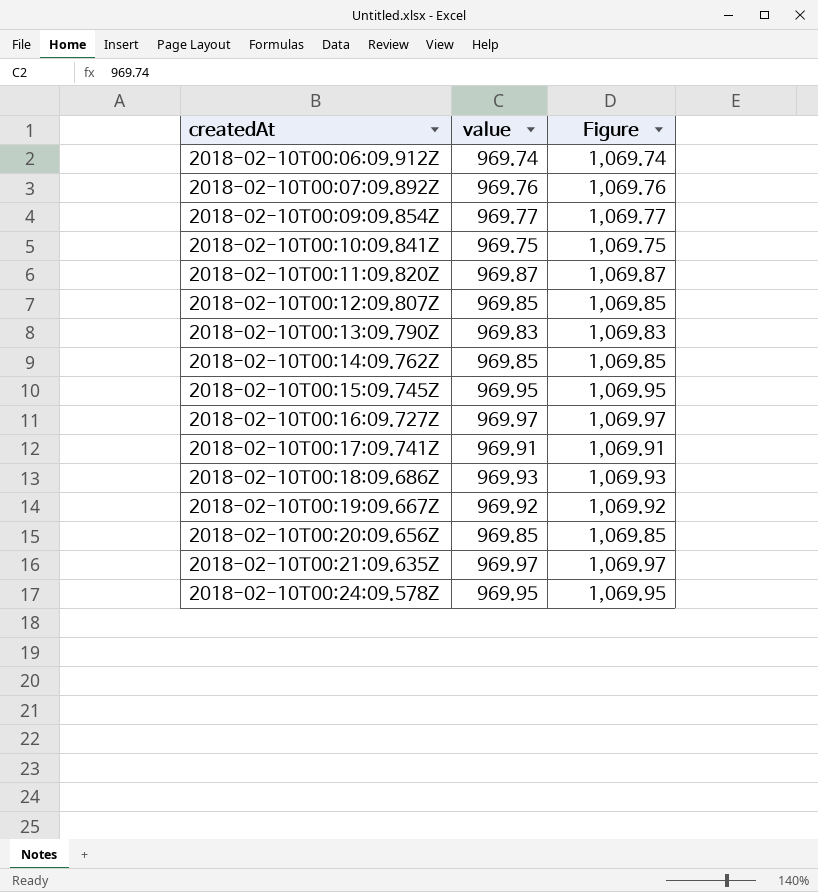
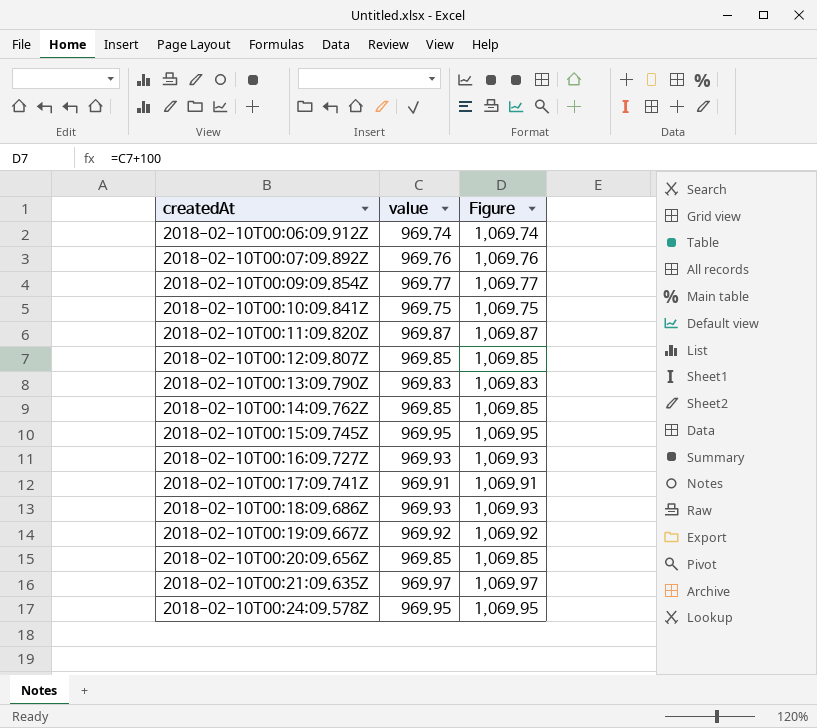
2018-02-10T00:16:09.727Z | value: 969.97 -> 969.93
2018-02-10T00:16:09.727Z | Figure: 1,069.97 -> 1,069.93

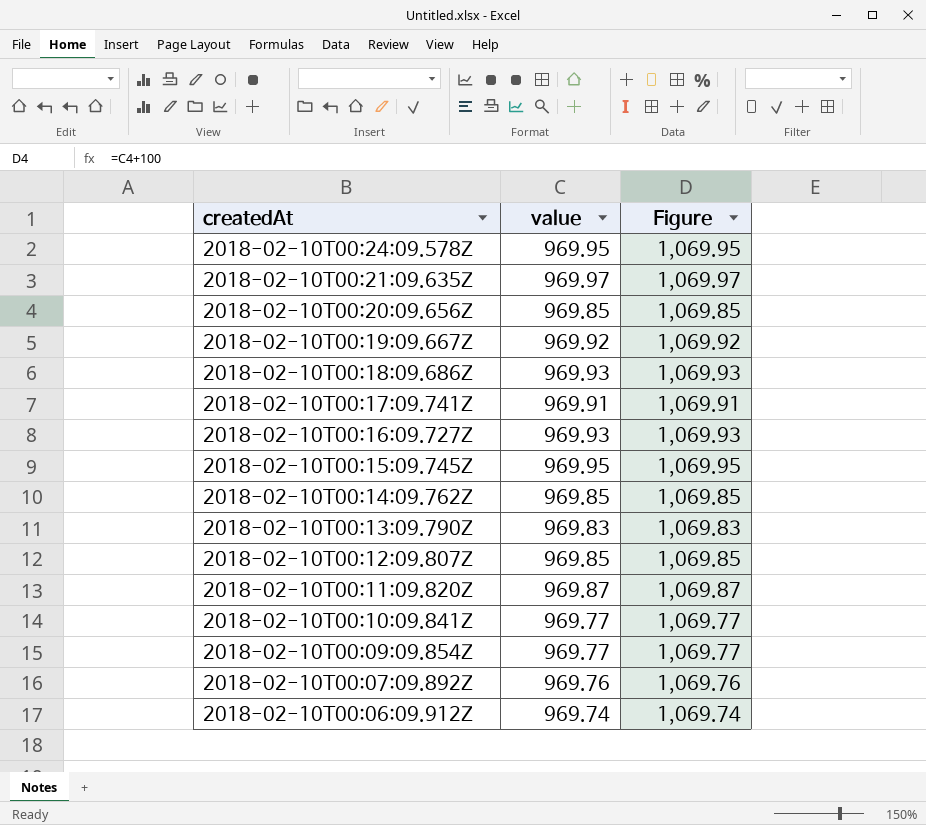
row order: createdAt ascending -> createdAt descending
2018-02-10T00:10:09.841Z | value: 969.75 -> 969.77
2018-02-10T00:10:09.841Z | Figure: 1,069.75 -> 1,069.77

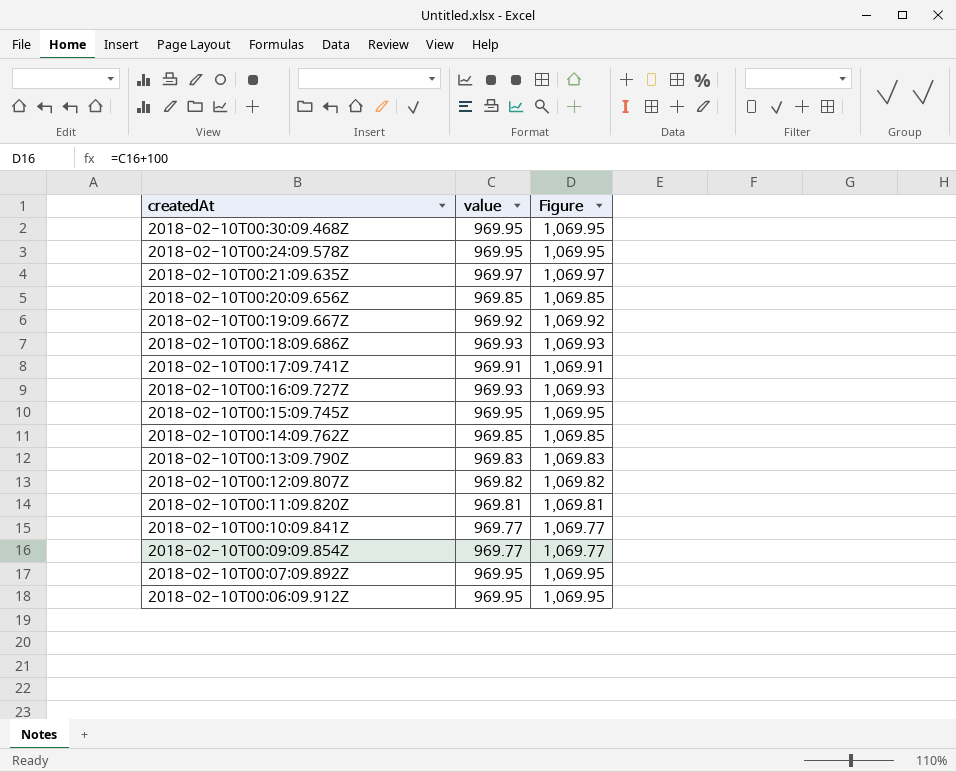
row 2018-02-10T00:30:09.468Z: none -> 969.95 | 1,069.95
2018-02-10T00:12:09.807Z | value: 969.85 -> 969.82
2018-02-10T00:12:09.807Z | Figure: 1,069.85 -> 1,069.82
2018-02-10T00:11:09.820Z | value: 969.87 -> 969.81
2018-02-10T00:11:09.820Z | Figure: 1,069.87 -> 1,069.81
2018-02-10T00:07:09.892Z | value: 969.76 -> 969.95
2018-02-10T00:07:09.892Z | Figure: 1,069.76 -> 1,069.95
2018-02-10T00:06:09.912Z | value: 969.74 -> 969.95
2018-02-10T00:06:09.912Z | Figure: 1,069.74 -> 1,069.95

